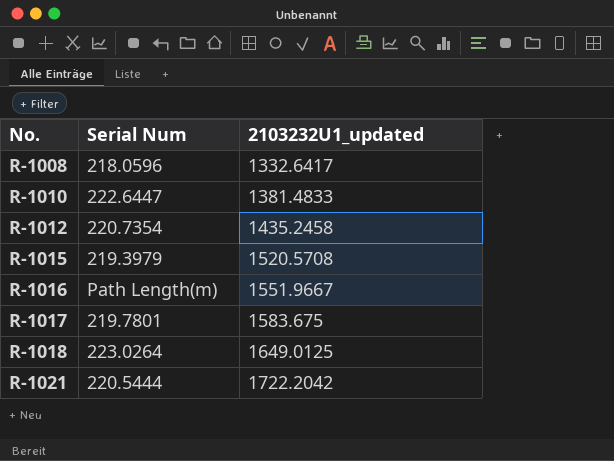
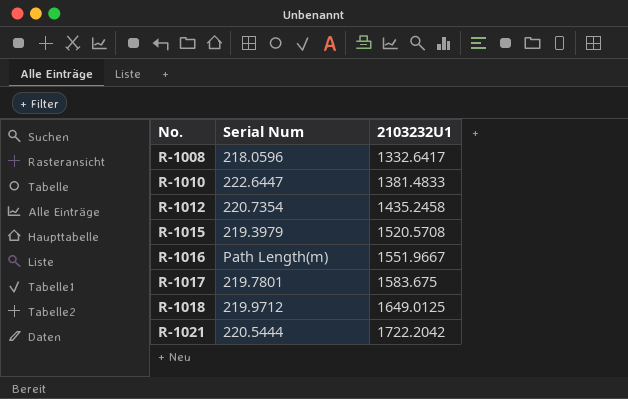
column name: 2103232U1_updated -> 2103232U1
R-1018 | Serial Num: 223.0264 -> 219.9712

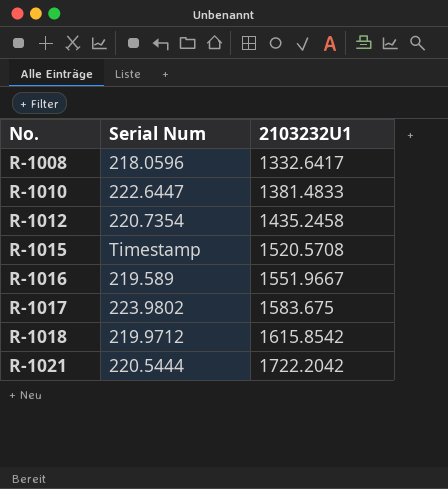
R-1015 | Serial Num: 219.3979 -> Timestamp
R-1016 | Serial Num: Path Length(m) -> 219.589
R-1017 | Serial Num: 219.7801 -> 223.9802
R-1018 | 2103232U1: 1649.0125 -> 1615.8542

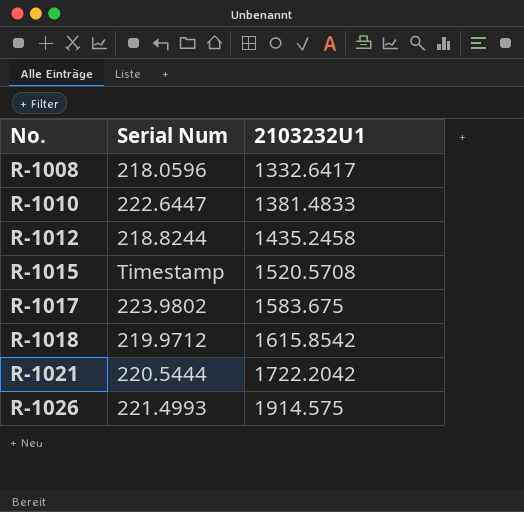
row R-1016: 219.589 | 1551.9667 -> none
R-1012 | Serial Num: 220.7354 -> 218.8244
row R-1026: none -> 221.4993 | 1914.575

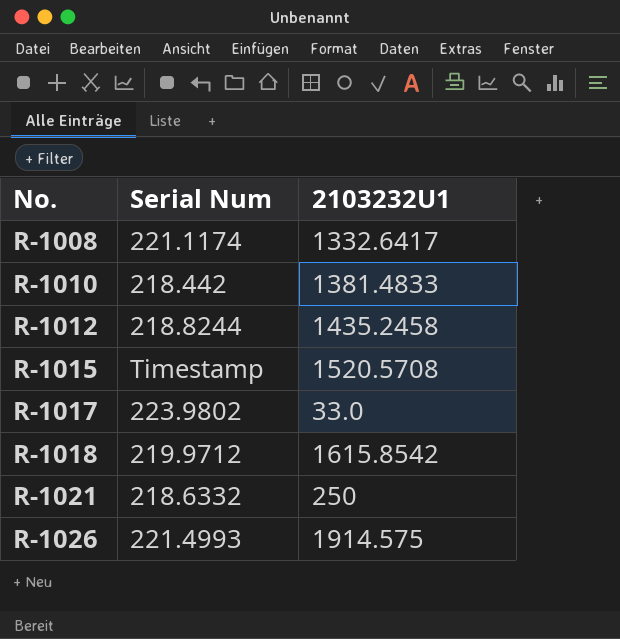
R-1008 | Serial Num: 218.0596 -> 221.1174
R-1010 | Serial Num: 222.6447 -> 218.442
R-1017 | 2103232U1: 1583.675 -> 33.0
R-1021 | Serial Num: 220.5444 -> 218.6332
R-1021 | 2103232U1: 1722.2042 -> 250

